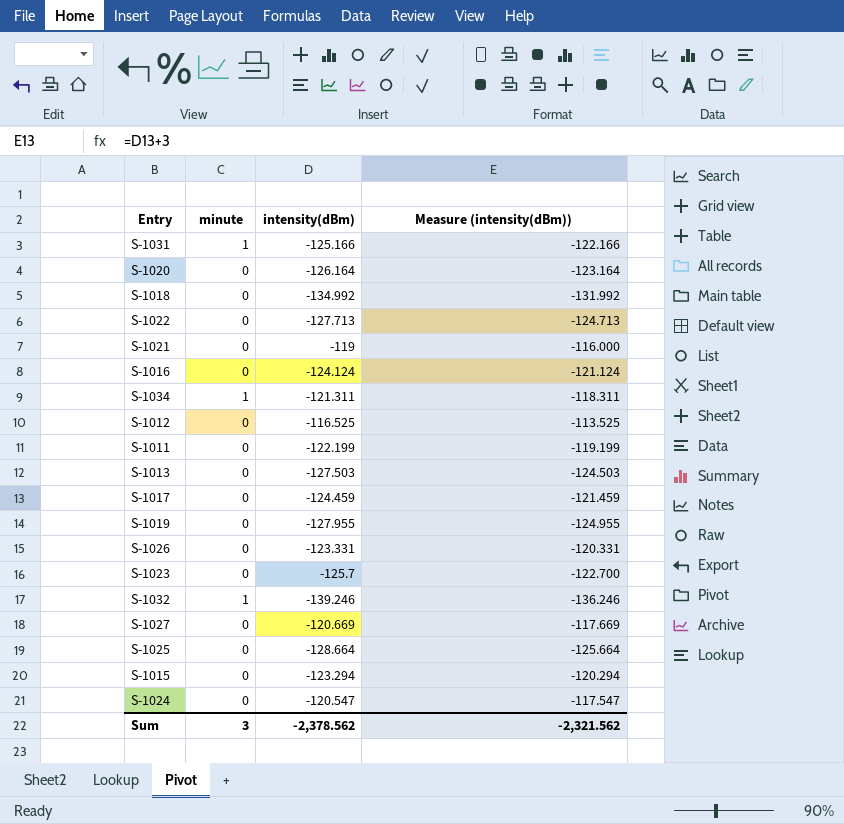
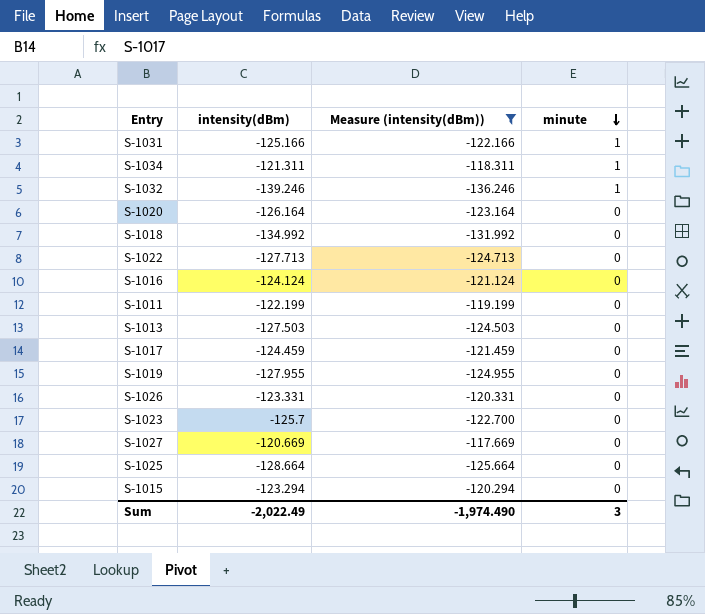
filter: none -> Measure (intensity(dBm)) <= -117.669
row order: none -> minute descending
column minute | position: 2 -> 4
Sum | intensity(dBm): -2,378.562 -> -2,022.49
Sum | Measure (intensity(dBm)): -2,321.562 -> -1,974.490

